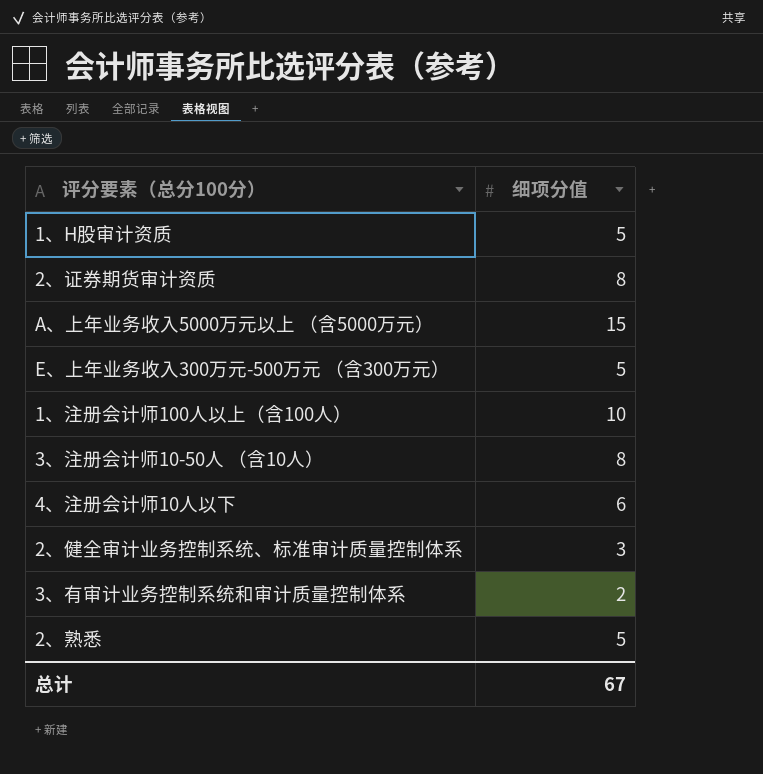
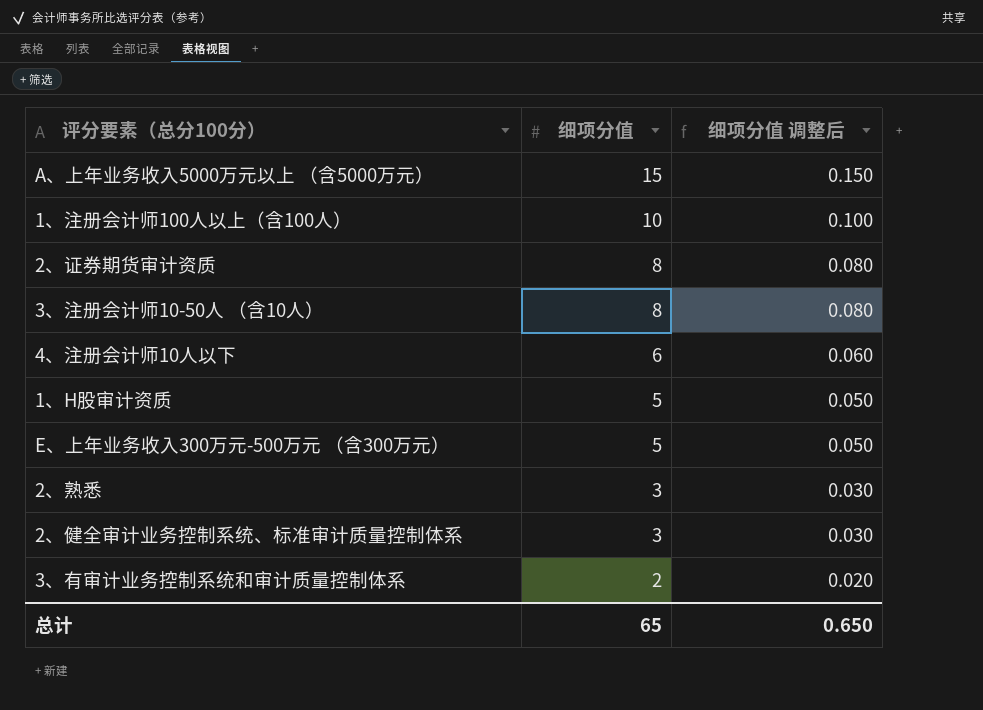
row order: none -> 细项分值 descending
column 细项分值 调整后 | formula: none -> [细项分值] * 0.01
2、熟悉 | 细项分值: 5 -> 3
总计 | 细项分值: 67 -> 65

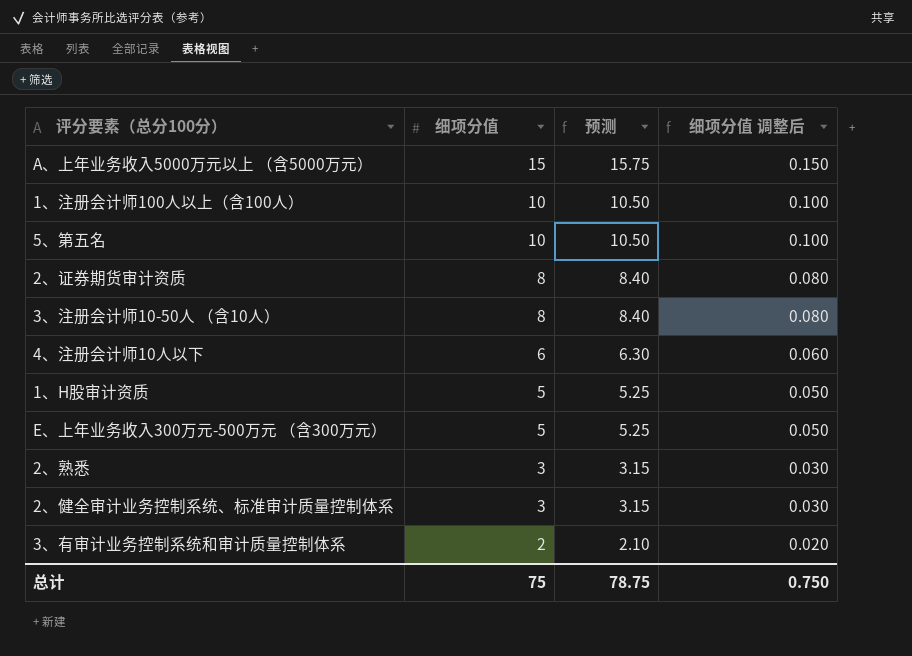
column 预测 | formula: none -> [细项分值] * 1.05
row 5、第五名: none -> 10 | 10.50 | 0.100
总计 | 细项分值: 65 -> 75
总计 | 细项分值 调整后: 0.650 -> 0.750

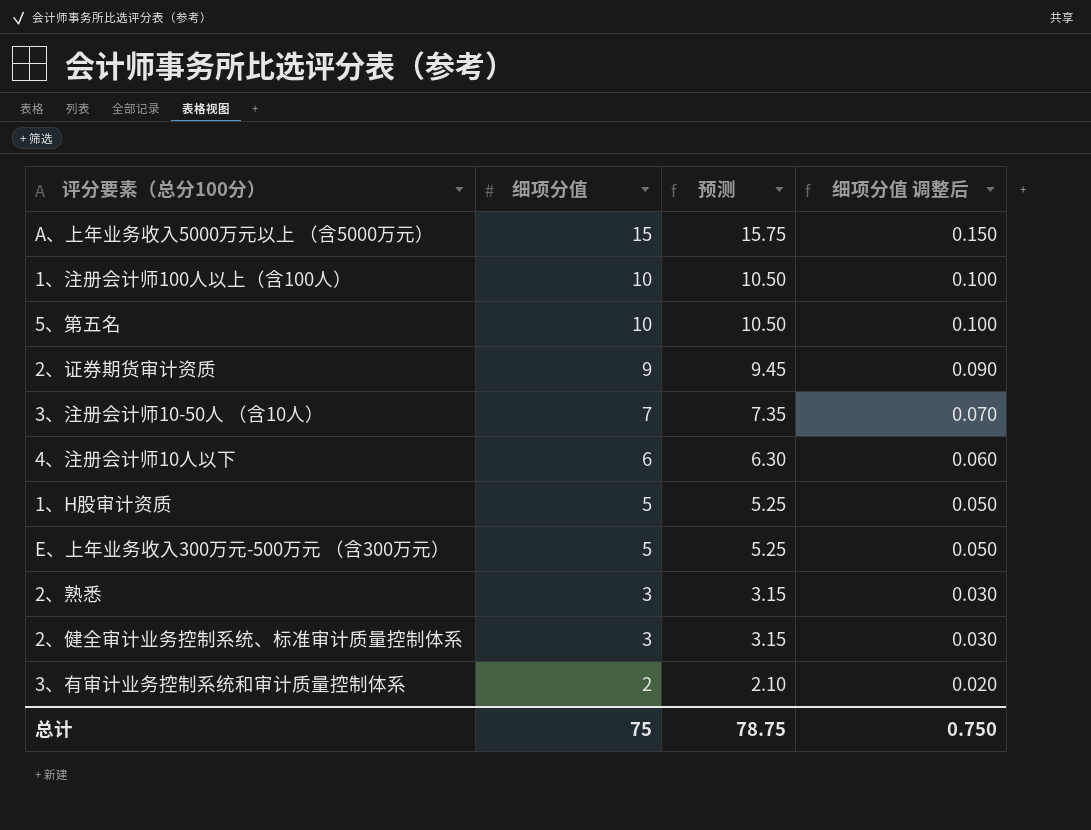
2、证券期货审计资质 | 细项分值: 8 -> 9
2、证券期货审计资质 | 预测: 8.40 -> 9.45
2、证券期货审计资质 | 细项分值 调整后: 0.080 -> 0.090
3、注册会计师10-50人 （含10人） | 细项分值: 8 -> 7
3、注册会计师10-50人 （含10人） | 预测: 8.40 -> 7.35
3、注册会计师10-50人 （含10人） | 细项分值 调整后: 0.080 -> 0.070

